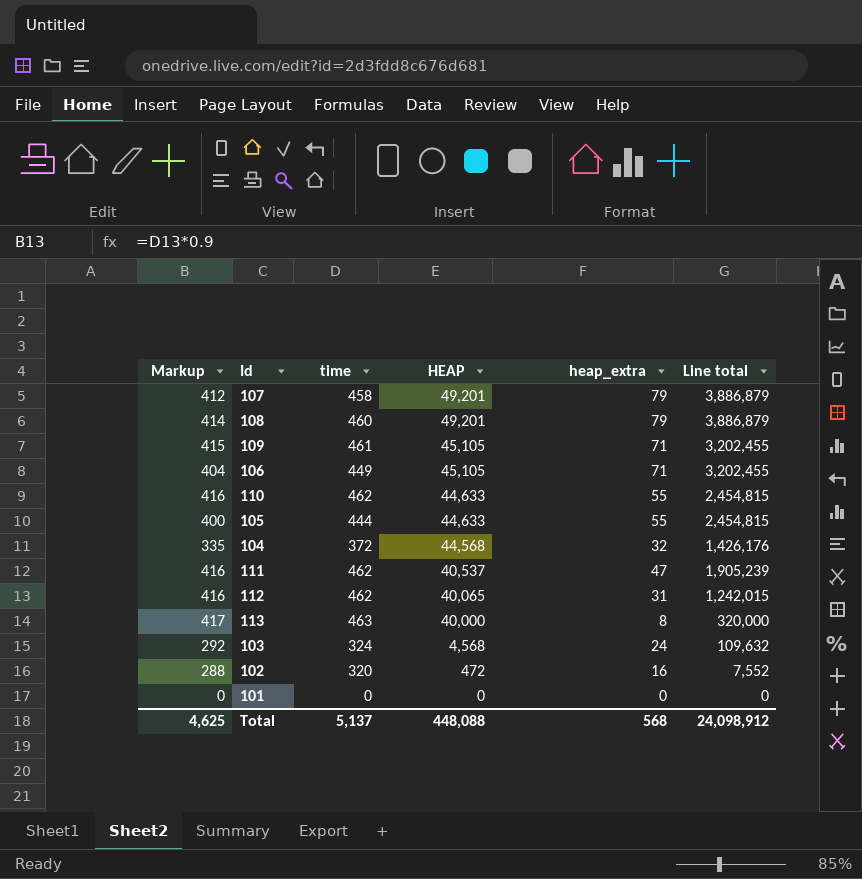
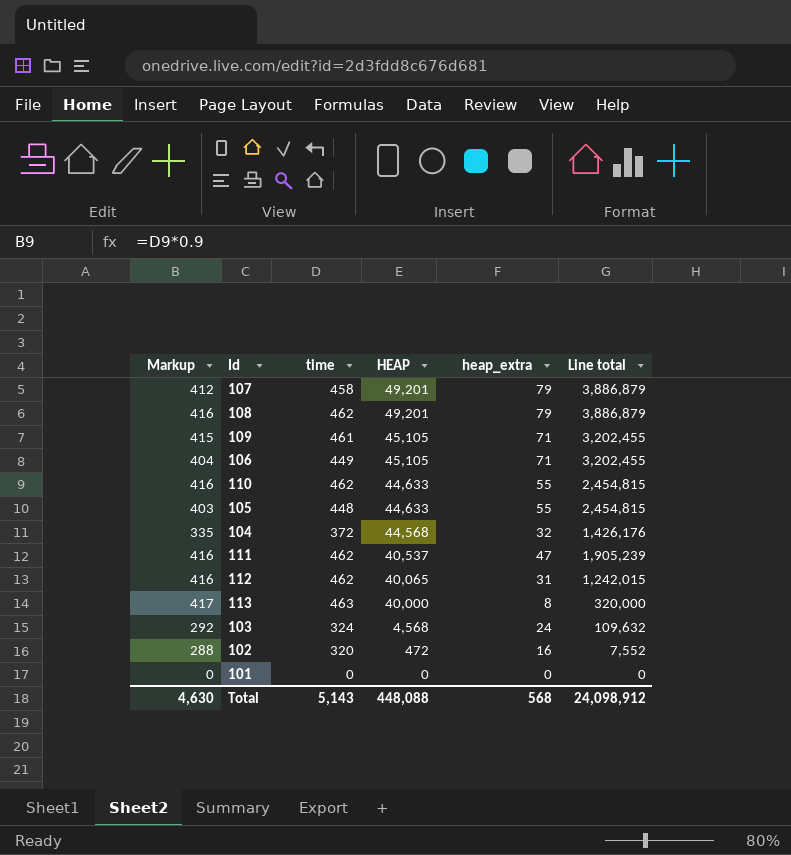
108 | Markup: 414 -> 416
108 | time: 460 -> 462
105 | Markup: 400 -> 403
105 | time: 444 -> 448
Total | Markup: 4,625 -> 4,630
Total | time: 5,137 -> 5,143

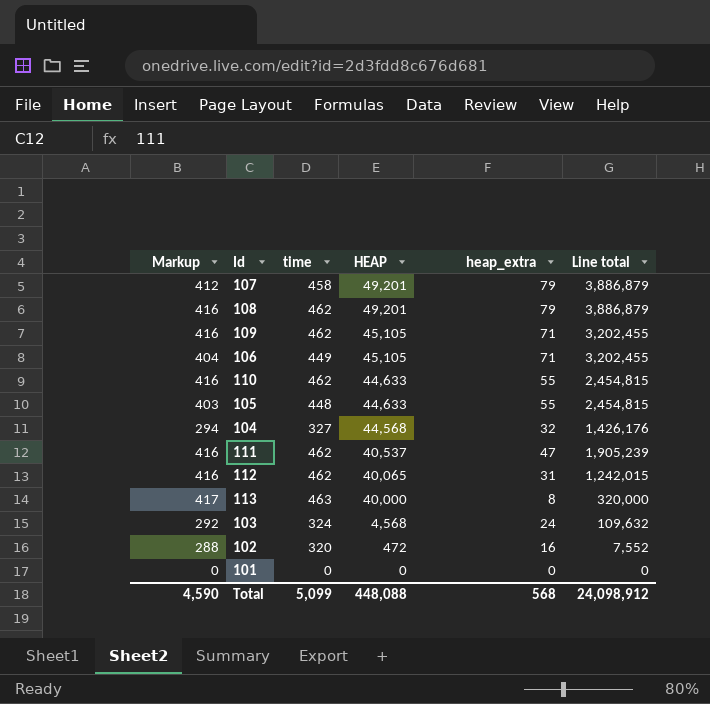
109 | Markup: 415 -> 416
109 | time: 461 -> 462
104 | Markup: 335 -> 294
104 | time: 372 -> 327
Total | Markup: 4,630 -> 4,590
Total | time: 5,143 -> 5,099

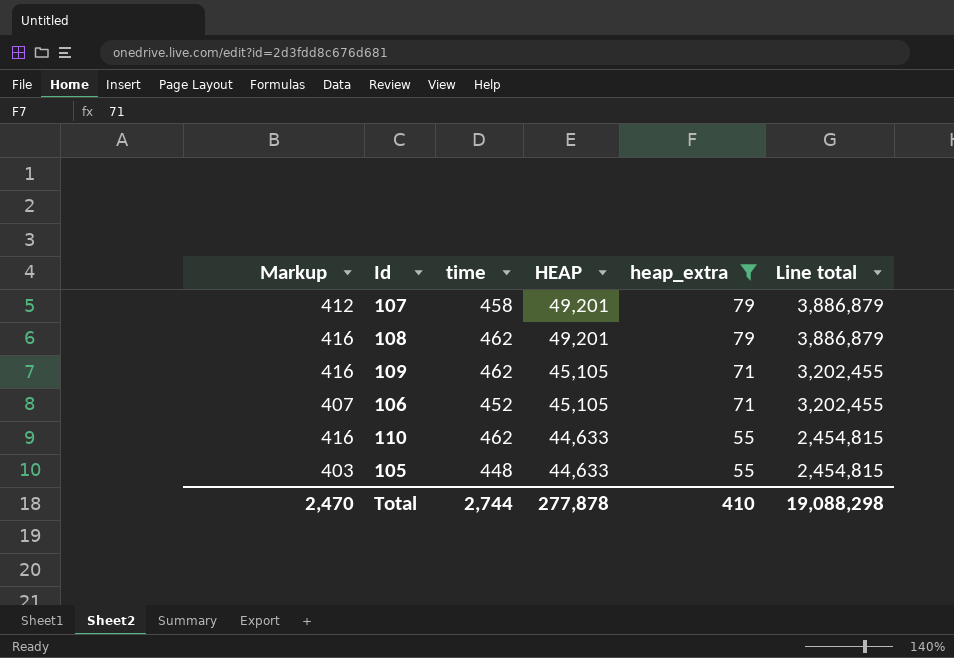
filter: none -> heap_extra >= 55
106 | Markup: 404 -> 407
106 | time: 449 -> 452
Total | Markup: 4,590 -> 2,470
Total | time: 5,099 -> 2,744
Total | HEAP: 448,088 -> 277,878
Total | heap_extra: 568 -> 410
Total | Line total: 24,098,912 -> 19,088,298

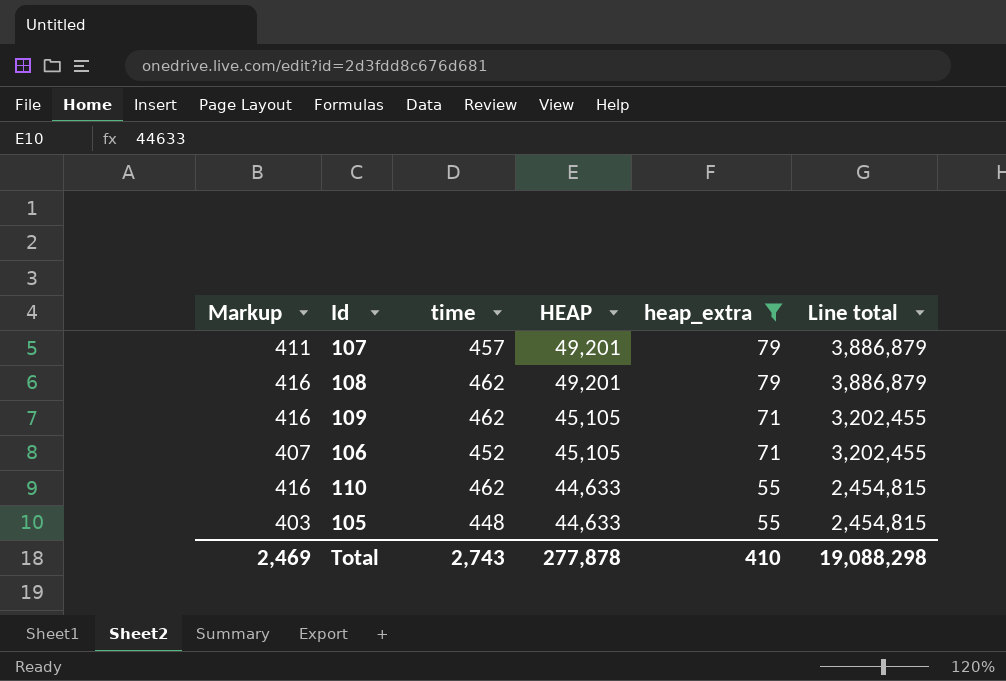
107 | Markup: 412 -> 411
107 | time: 458 -> 457
Total | Markup: 2,470 -> 2,469
Total | time: 2,744 -> 2,743

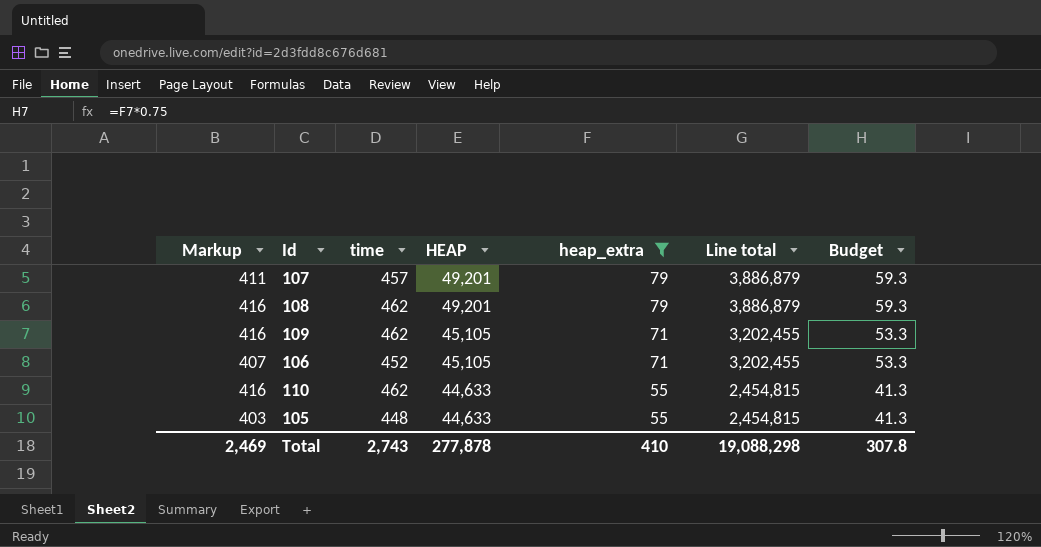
column Budget | formula: none -> [heap_extra] * 0.75

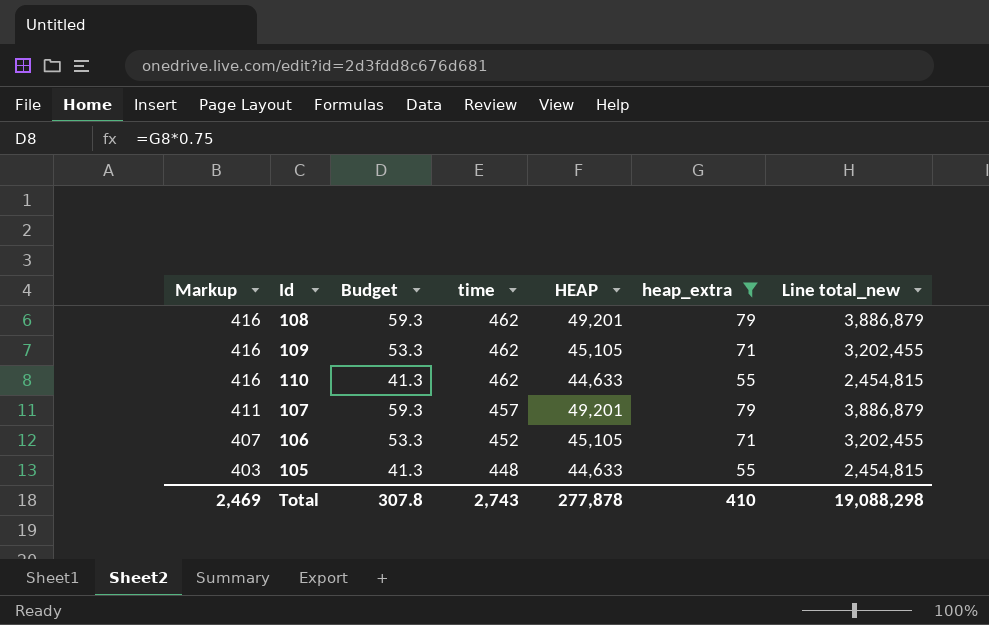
row order: HEAP descending -> Markup descending
column Budget | position: 7 -> 3
column name: Line total -> Line total_new

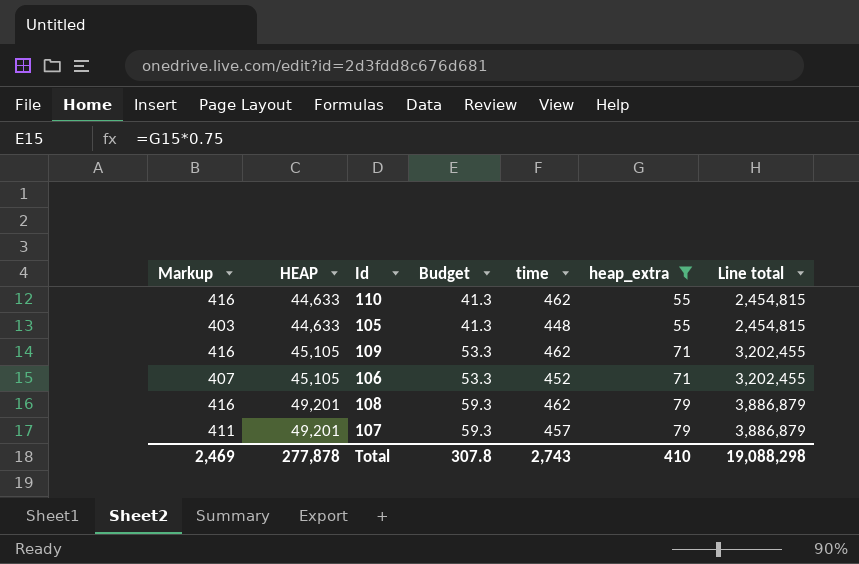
row order: Markup descending -> HEAP ascending
column HEAP | position: 5 -> 2
column name: Line total_new -> Line total

